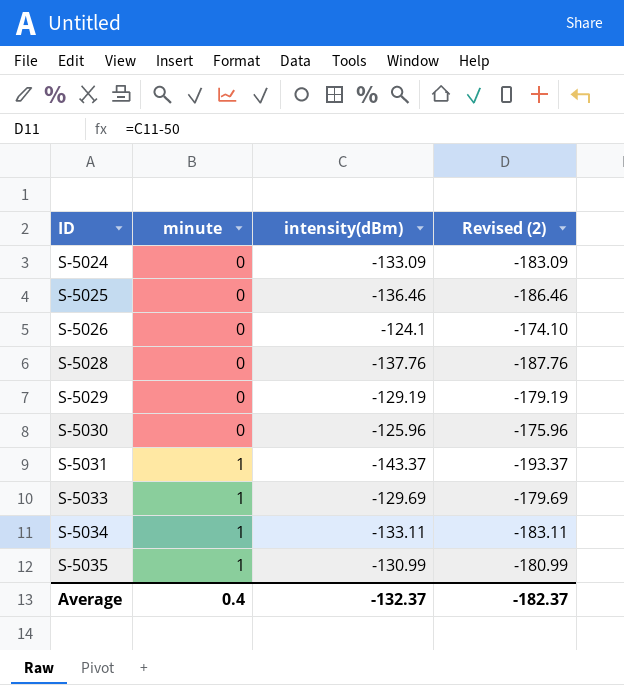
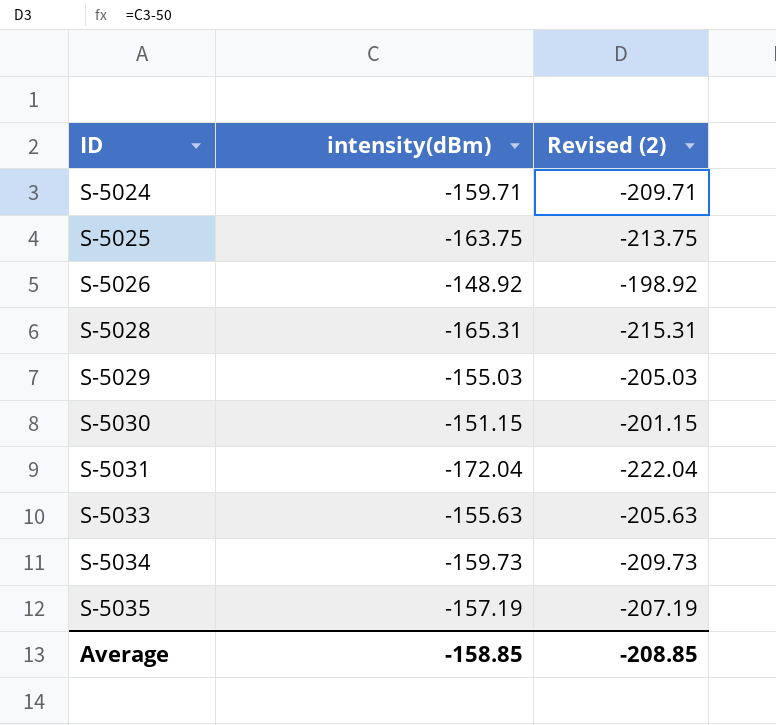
column minute | position: 2 -> none
S-5024 | intensity(dBm): -133.09 -> -159.71
S-5024 | Revised (2): -183.09 -> -209.71
S-5025 | intensity(dBm): -136.46 -> -163.75
S-5025 | Revised (2): -186.46 -> -213.75
S-5026 | intensity(dBm): -124.1 -> -148.92
S-5026 | Revised (2): -174.10 -> -198.92
S-5028 | intensity(dBm): -137.76 -> -165.31
S-5028 | Revised (2): -187.76 -> -215.31
S-5029 | intensity(dBm): -129.19 -> -155.03
S-5029 | Revised (2): -179.19 -> -205.03
S-5030 | intensity(dBm): -125.96 -> -151.15
S-5030 | Revised (2): -175.96 -> -201.15
S-5031 | intensity(dBm): -143.37 -> -172.04
S-5031 | Revised (2): -193.37 -> -222.04
S-5033 | intensity(dBm): -129.69 -> -155.63
S-5033 | Revised (2): -179.69 -> -205.63
S-5034 | intensity(dBm): -133.11 -> -159.73
S-5034 | Revised (2): -183.11 -> -209.73
S-5035 | intensity(dBm): -130.99 -> -157.19
S-5035 | Revised (2): -180.99 -> -207.19
Average | intensity(dBm): -132.37 -> -158.85
Average | Revised (2): -182.37 -> -208.85

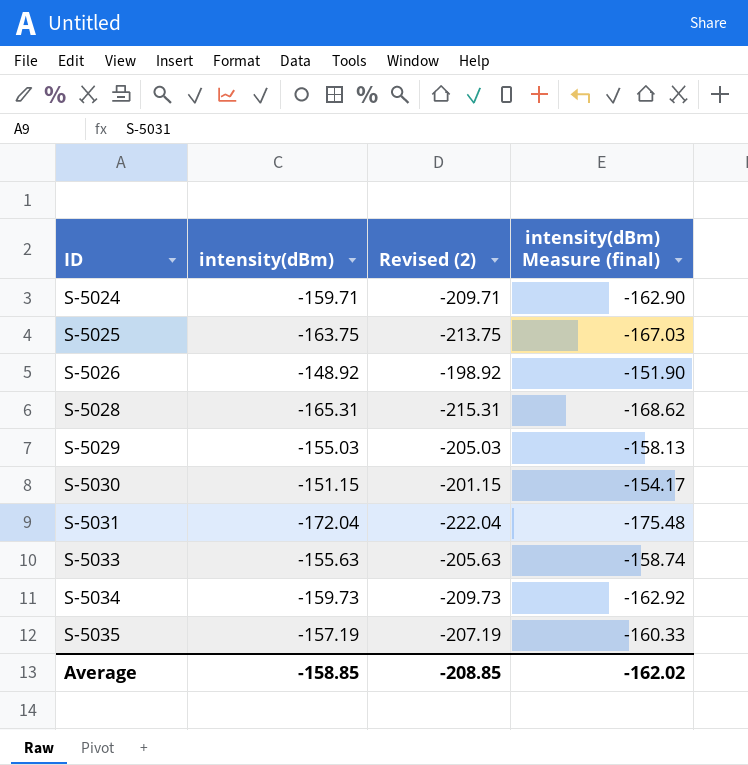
column intensity(dBm) Measure (final) | formula: none -> [intensity(dBm)] * 1.02

